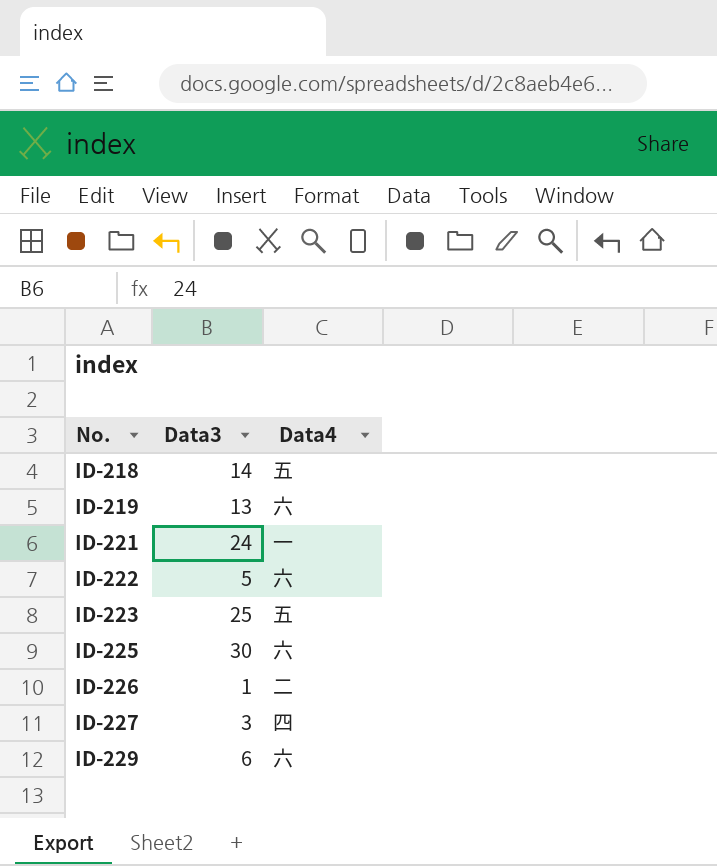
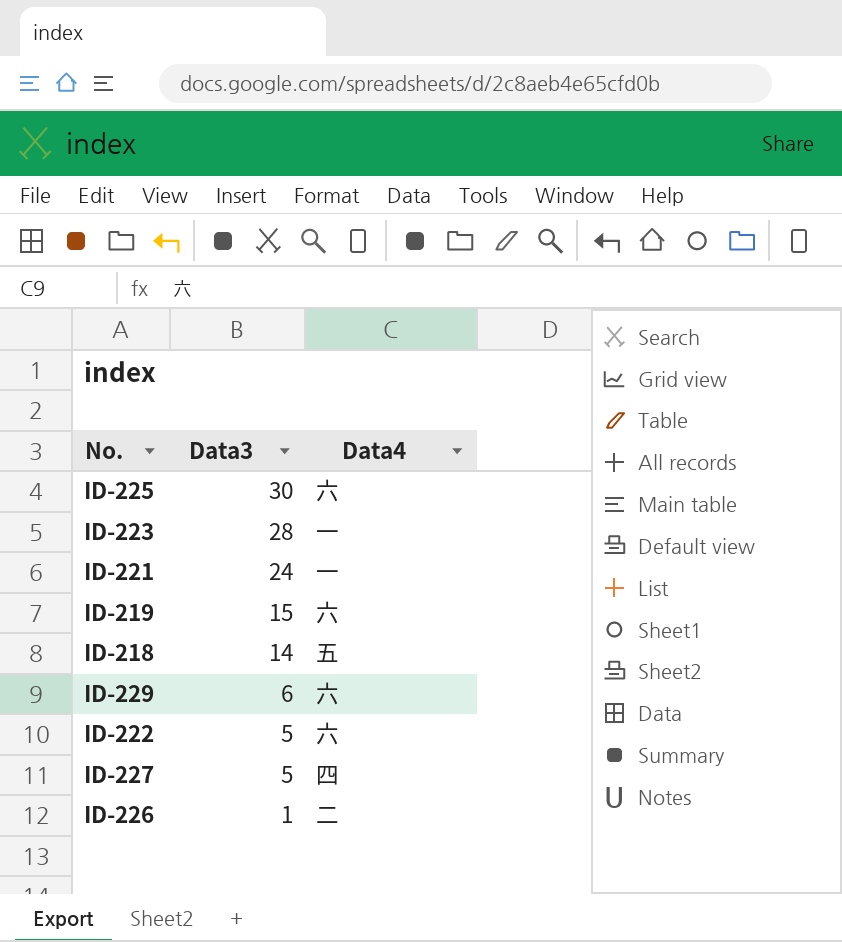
row order: No. ascending -> Data3 descending
ID-223 | Data3: 25 -> 28
ID-223 | Data4: 五 -> 一
ID-219 | Data3: 13 -> 15
ID-227 | Data3: 3 -> 5

